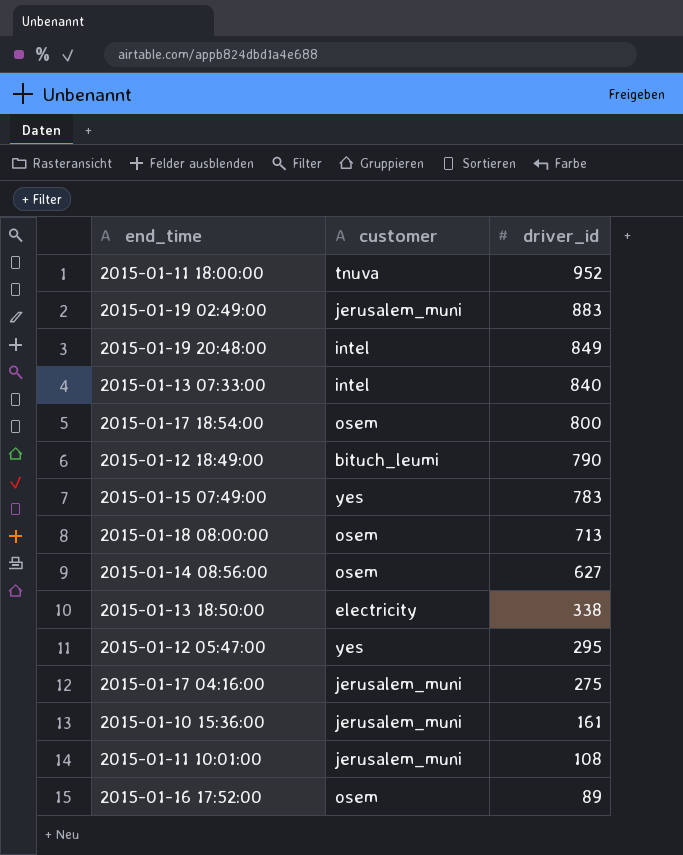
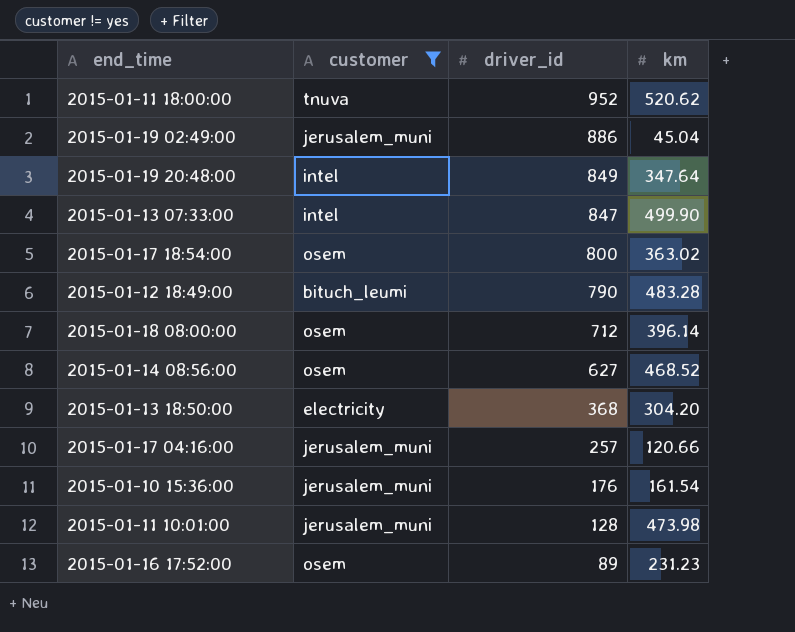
filter: none -> customer != yes
column km | position: none -> 4
2015-01-19 02:49:00 | driver_id: 883 -> 886
2015-01-13 07:33:00 | driver_id: 840 -> 847
2015-01-18 08:00:00 | driver_id: 713 -> 712
2015-01-13 18:50:00 | driver_id: 338 -> 368
2015-01-17 04:16:00 | driver_id: 275 -> 257
2015-01-10 15:36:00 | driver_id: 161 -> 176
2015-01-11 10:01:00 | driver_id: 108 -> 128

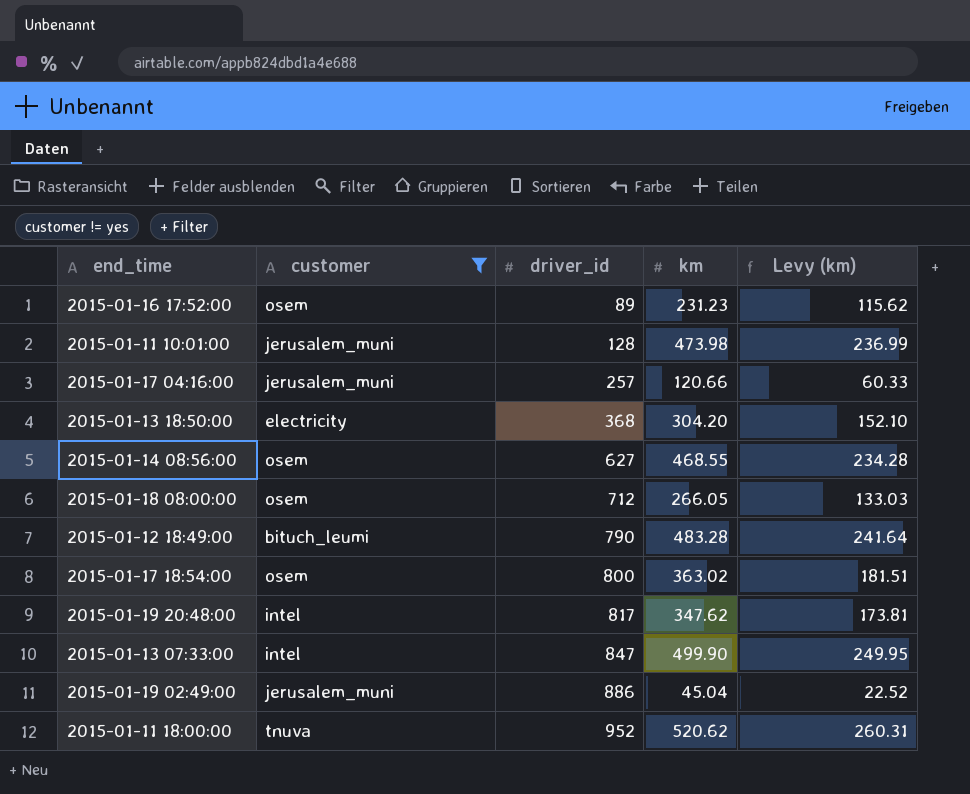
row order: driver_id descending -> driver_id ascending
column Levy (km) | formula: none -> [km] * 0.5
row 2015-01-10 15:36:00: jerusalem_muni | 176 | 161.54 -> none
2015-01-14 08:56:00 | km: 468.52 -> 468.55
2015-01-18 08:00:00 | km: 396.14 -> 266.05
2015-01-19 20:48:00 | driver_id: 849 -> 817
2015-01-19 20:48:00 | km: 347.64 -> 347.62

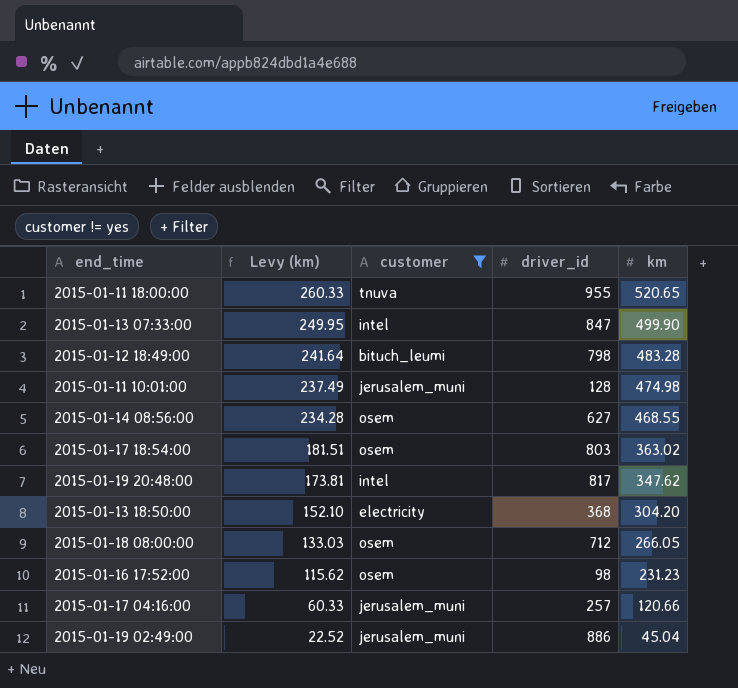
row order: driver_id ascending -> Levy (km) descending
column Levy (km) | position: 5 -> 2
2015-01-11 18:00:00 | Levy (km): 260.31 -> 260.33
2015-01-11 18:00:00 | driver_id: 952 -> 955
2015-01-11 18:00:00 | km: 520.62 -> 520.65
2015-01-12 18:49:00 | driver_id: 790 -> 798
2015-01-11 10:01:00 | Levy (km): 236.99 -> 237.49
2015-01-11 10:01:00 | km: 473.98 -> 474.98
2015-01-17 18:54:00 | driver_id: 800 -> 803
2015-01-16 17:52:00 | driver_id: 89 -> 98

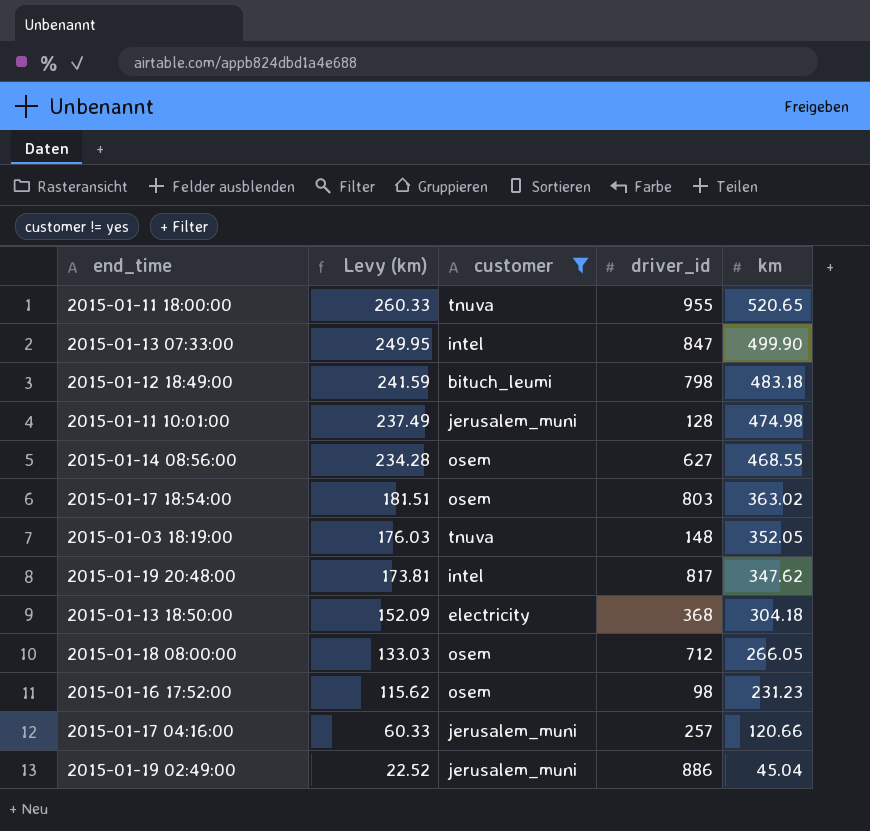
2015-01-12 18:49:00 | Levy (km): 241.64 -> 241.59
2015-01-12 18:49:00 | km: 483.28 -> 483.18
row 2015-01-03 18:19:00: none -> 176.03 | tnuva | 148 | 352.05
2015-01-13 18:50:00 | Levy (km): 152.10 -> 152.09
2015-01-13 18:50:00 | km: 304.20 -> 304.18

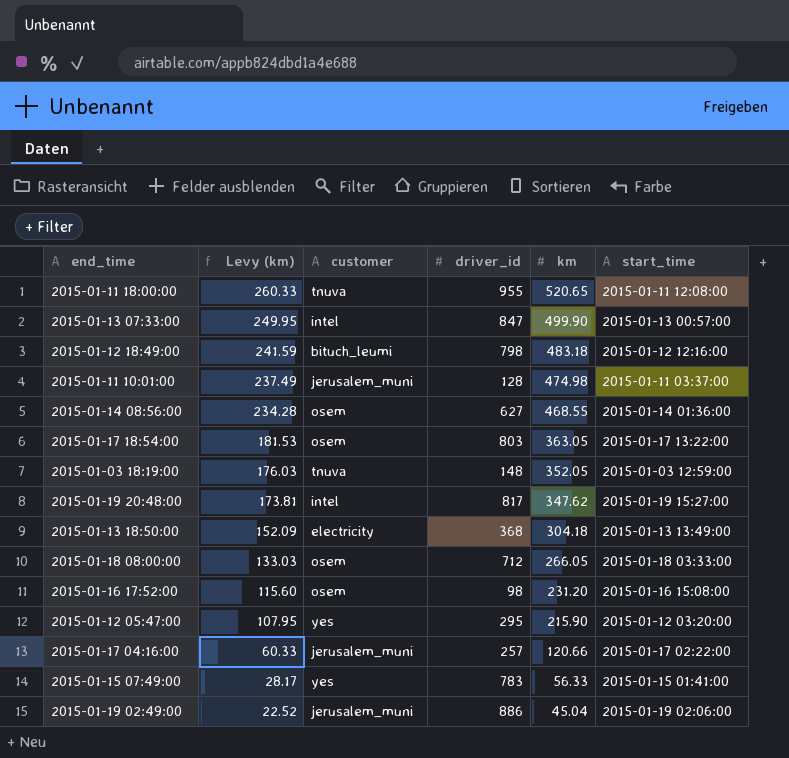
filter: customer != yes -> none
column start_time | position: none -> 6
2015-01-17 18:54:00 | Levy (km): 181.51 -> 181.53
2015-01-17 18:54:00 | km: 363.02 -> 363.05
2015-01-16 17:52:00 | Levy (km): 115.62 -> 115.60
2015-01-16 17:52:00 | km: 231.23 -> 231.20

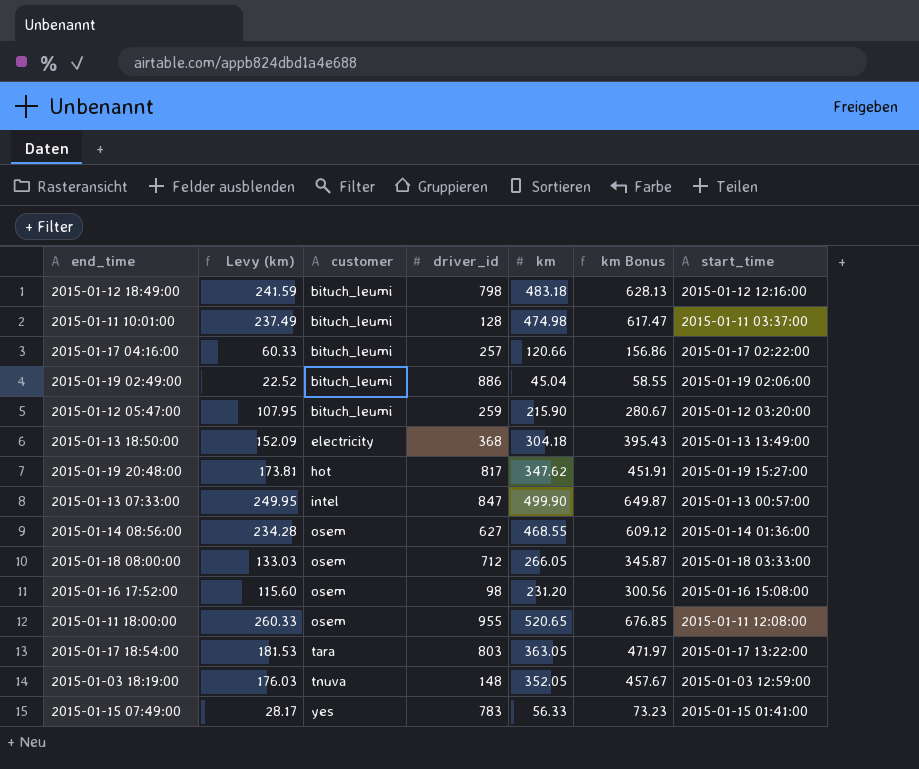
row order: Levy (km) descending -> customer ascending
column km Bonus | formula: none -> [km] * 1.3
2015-01-11 10:01:00 | customer: jerusalem_muni -> bituch_leumi
2015-01-17 04:16:00 | customer: jerusalem_muni -> bituch_leumi
2015-01-19 02:49:00 | customer: jerusalem_muni -> bituch_leumi
2015-01-12 05:47:00 | customer: yes -> bituch_leumi
2015-01-12 05:47:00 | driver_id: 295 -> 259
2015-01-19 20:48:00 | customer: intel -> hot
2015-01-11 18:00:00 | customer: tnuva -> osem
2015-01-17 18:54:00 | customer: osem -> tara

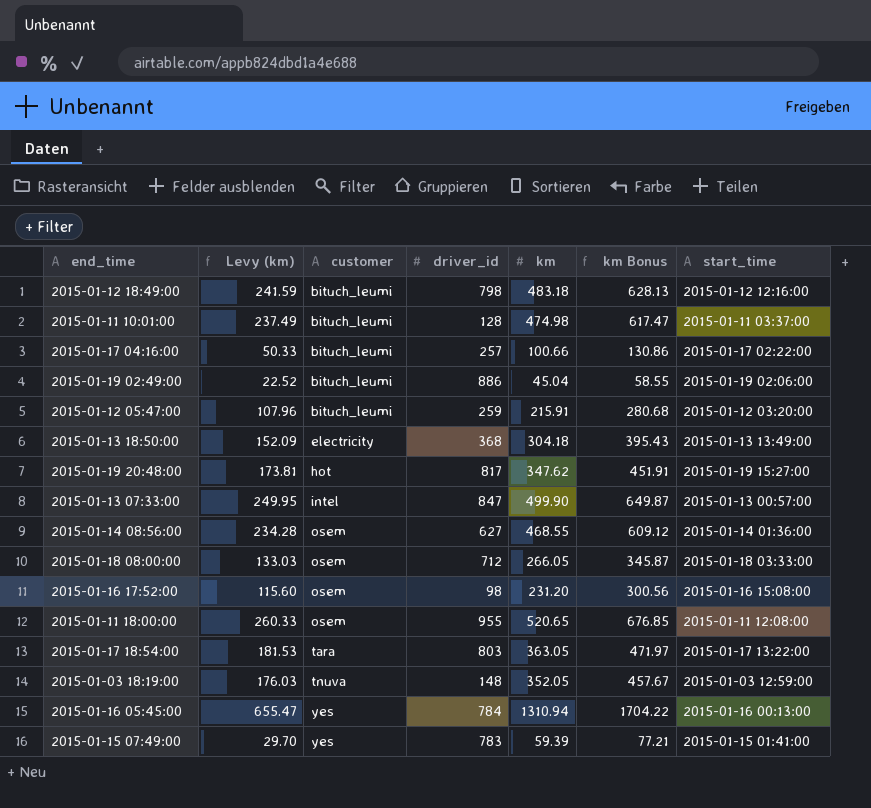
2015-01-17 04:16:00 | Levy (km): 60.33 -> 50.33
2015-01-17 04:16:00 | km: 120.66 -> 100.66
2015-01-17 04:16:00 | km Bonus: 156.86 -> 130.86
2015-01-12 05:47:00 | Levy (km): 107.95 -> 107.96
2015-01-12 05:47:00 | km: 215.90 -> 215.91
2015-01-12 05:47:00 | km Bonus: 280.67 -> 280.68
row 2015-01-16 05:45:00: none -> 655.47 | yes | 784 | 1310.94 | 1704.22 | 2015-01-16 00:13:00
2015-01-15 07:49:00 | Levy (km): 28.17 -> 29.70
2015-01-15 07:49:00 | km: 56.33 -> 59.39
2015-01-15 07:49:00 | km Bonus: 73.23 -> 77.21

